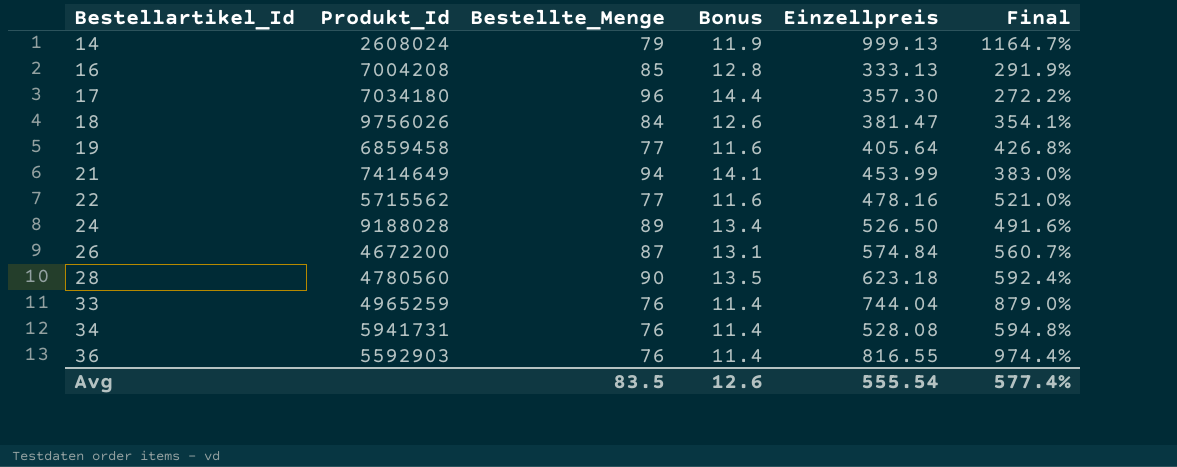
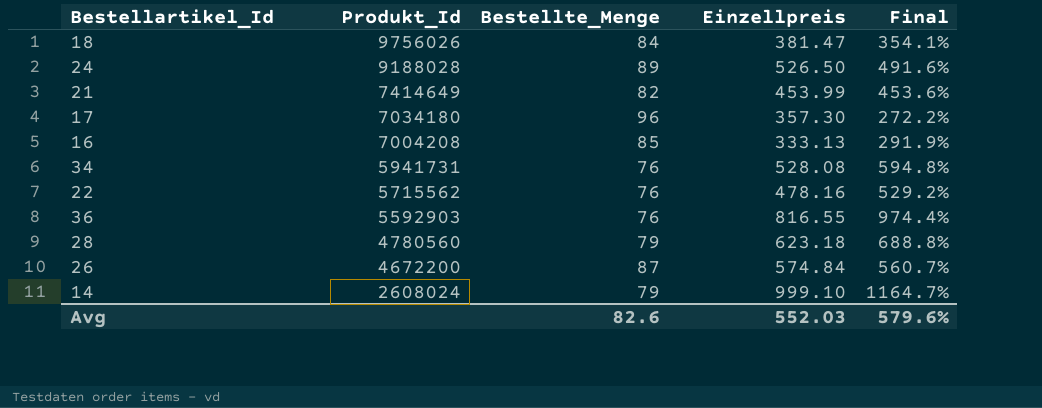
row order: Bestellartikel_Id ascending -> Produkt_Id descending
column Bonus | formula: [Bestellte_Menge] * 0.15 -> none
row 19: 6859458 | 77 | 11.6 | 405.64 | 426.8% -> none
row 33: 4965259 | 76 | 11.4 | 744.04 | 879.0% -> none
21 | Bestellte_Menge: 94 -> 82
21 | Final: 383.0% -> 453.6%
22 | Bestellte_Menge: 77 -> 76
22 | Final: 521.0% -> 529.2%
28 | Bestellte_Menge: 90 -> 79
28 | Final: 592.4% -> 688.8%
14 | Einzellpreis: 999.13 -> 999.10
Avg | Bestellte_Menge: 83.5 -> 82.6
Avg | Einzellpreis: 555.54 -> 552.03
Avg | Final: 577.4% -> 579.6%

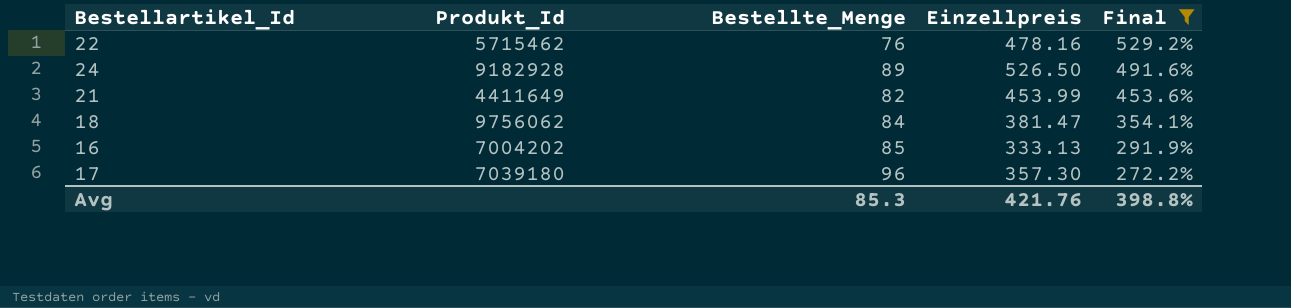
filter: none -> Final <= 529.2%
row order: Produkt_Id descending -> Final descending
22 | Produkt_Id: 5715562 -> 5715462
24 | Produkt_Id: 9188028 -> 9182928
21 | Produkt_Id: 7414649 -> 4411649
18 | Produkt_Id: 9756026 -> 9756062
16 | Produkt_Id: 7004208 -> 7004202
17 | Produkt_Id: 7034180 -> 7039180
Avg | Bestellte_Menge: 82.6 -> 85.3
Avg | Einzellpreis: 552.03 -> 421.76
Avg | Final: 579.6% -> 398.8%

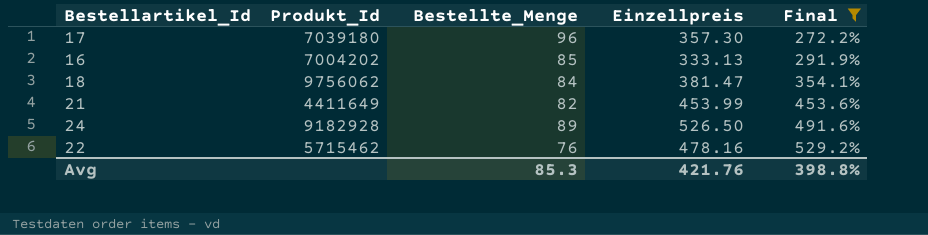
row order: Final descending -> Final ascending

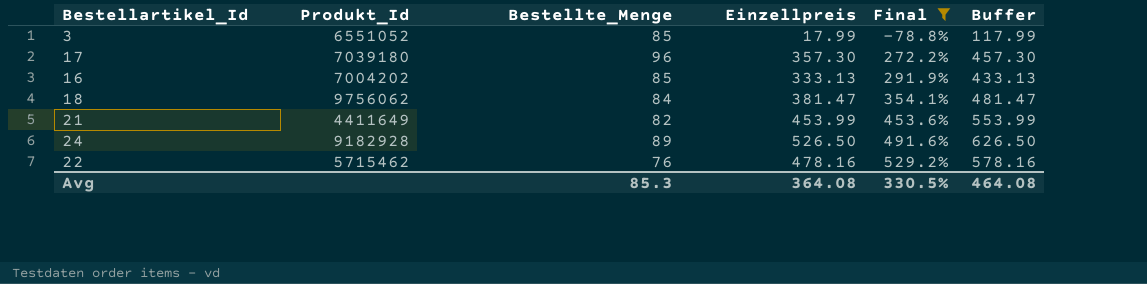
column Buffer | formula: none -> [Einzellpreis] + 100
row 3: none -> 6551052 | 85 | 17.99 | -78.8% | 117.99
Avg | Einzellpreis: 421.76 -> 364.08
Avg | Final: 398.8% -> 330.5%

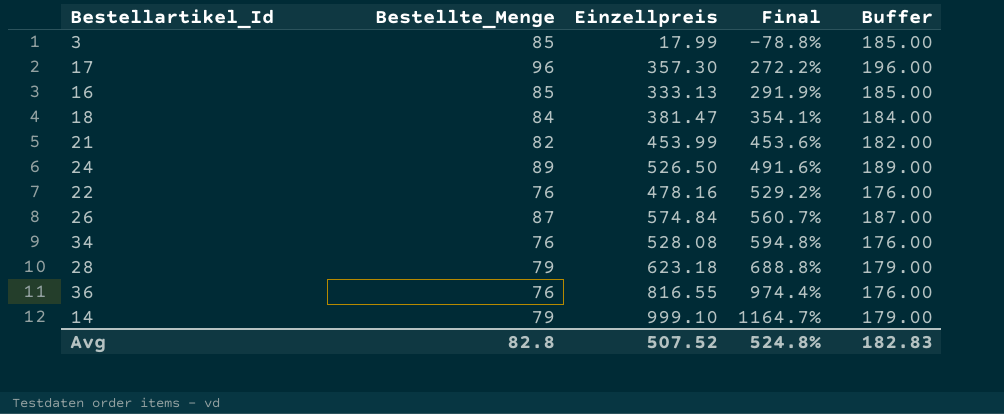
filter: Final <= 529.2% -> none
column Produkt_Id | position: 2 -> none
column Buffer | formula: [Einzellpreis] + 100 -> [Bestellte_Menge] + 100
Avg | Bestellte_Menge: 85.3 -> 82.8
Avg | Einzellpreis: 364.08 -> 507.52
Avg | Final: 330.5% -> 524.8%
Avg | Buffer: 464.08 -> 182.83

